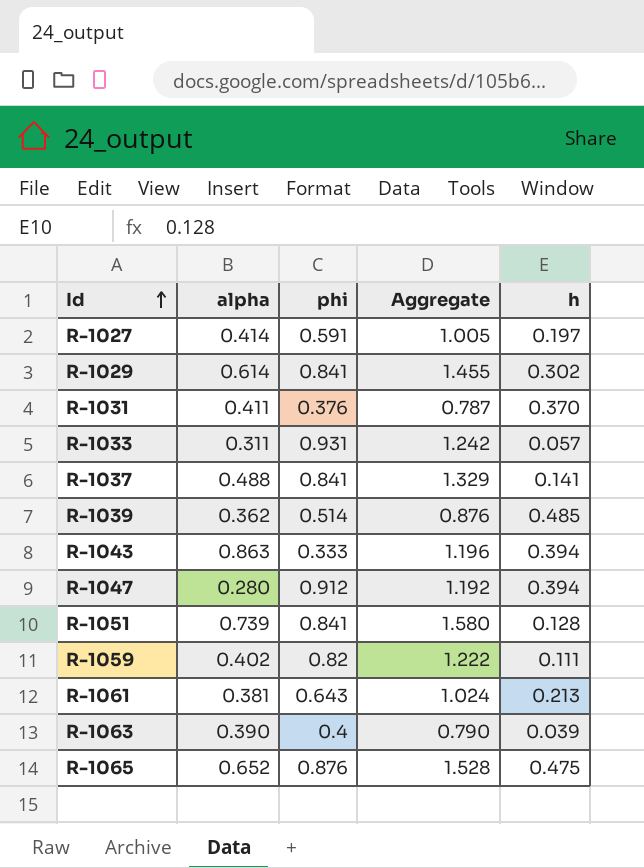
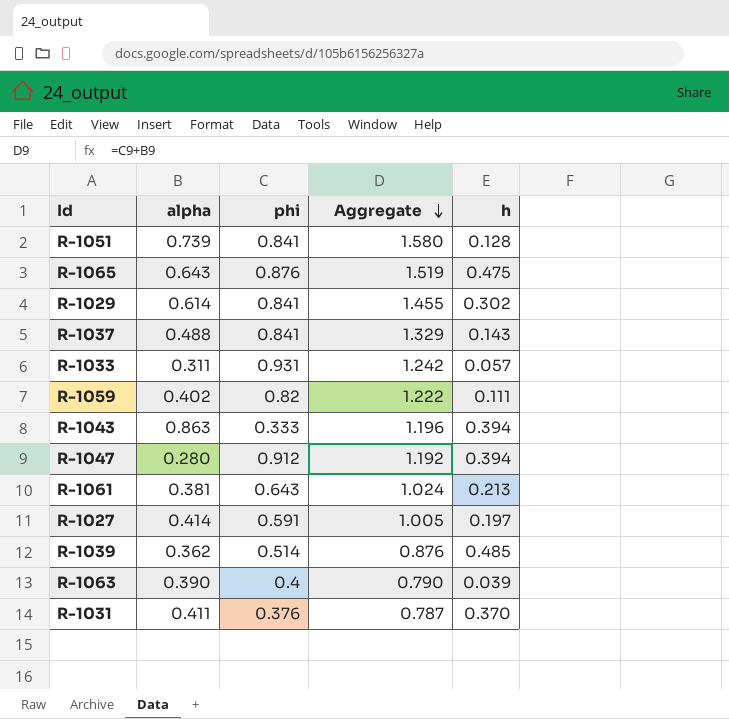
row order: Id ascending -> Aggregate descending
R-1065 | alpha: 0.652 -> 0.643
R-1065 | Aggregate: 1.528 -> 1.519
R-1037 | h: 0.141 -> 0.143

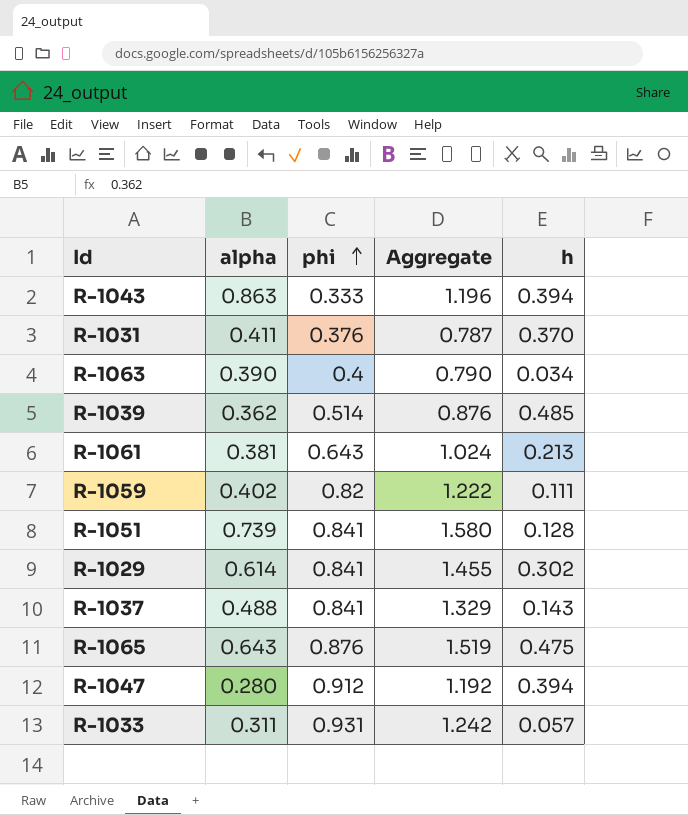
row order: Aggregate descending -> phi ascending
row R-1027: 0.414 | 0.591 | 1.005 | 0.197 -> none
R-1063 | h: 0.039 -> 0.034

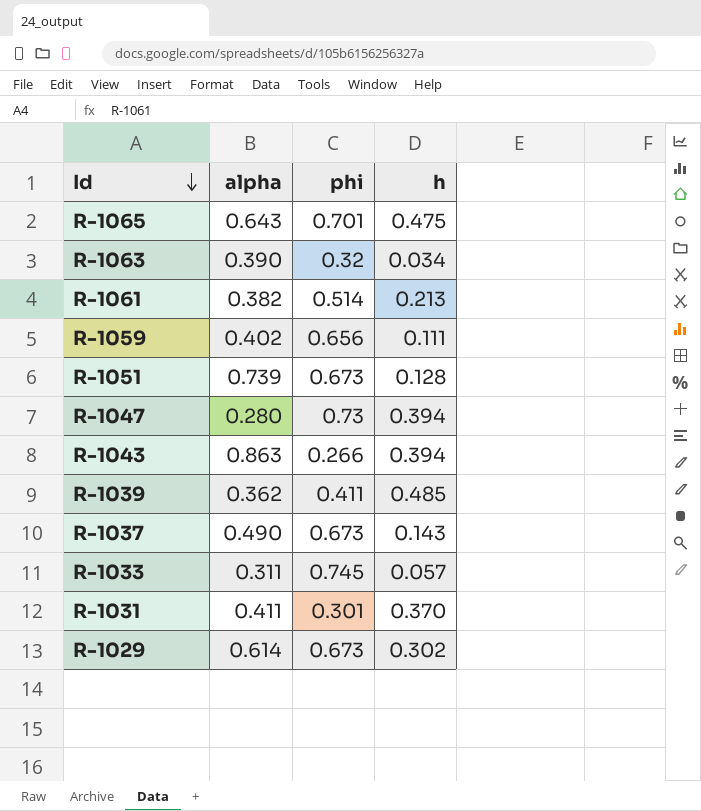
row order: phi ascending -> Id descending
column Aggregate | formula: [alpha] + [phi] -> none
R-1065 | phi: 0.876 -> 0.701
R-1063 | phi: 0.4 -> 0.32
R-1061 | alpha: 0.381 -> 0.382
R-1061 | phi: 0.643 -> 0.514
R-1059 | phi: 0.82 -> 0.656
R-1051 | phi: 0.841 -> 0.673
R-1047 | phi: 0.912 -> 0.73
R-1043 | phi: 0.333 -> 0.266
R-1039 | phi: 0.514 -> 0.411
R-1037 | alpha: 0.488 -> 0.490
R-1037 | phi: 0.841 -> 0.673
R-1033 | phi: 0.931 -> 0.745
R-1031 | phi: 0.376 -> 0.301
R-1029 | phi: 0.841 -> 0.673

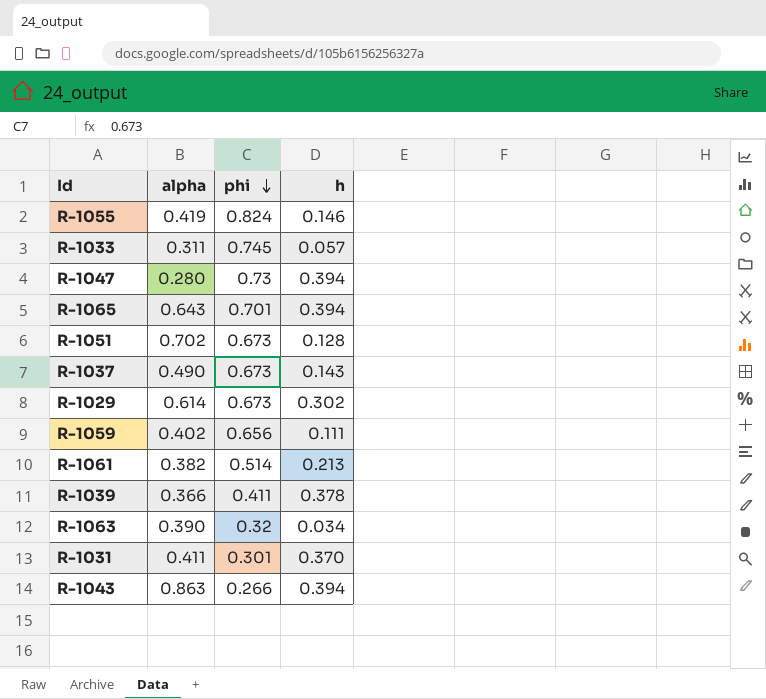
row order: Id descending -> phi descending
row R-1055: none -> 0.419 | 0.824 | 0.146
R-1065 | h: 0.475 -> 0.394
R-1051 | alpha: 0.739 -> 0.702
R-1039 | alpha: 0.362 -> 0.366
R-1039 | h: 0.485 -> 0.378

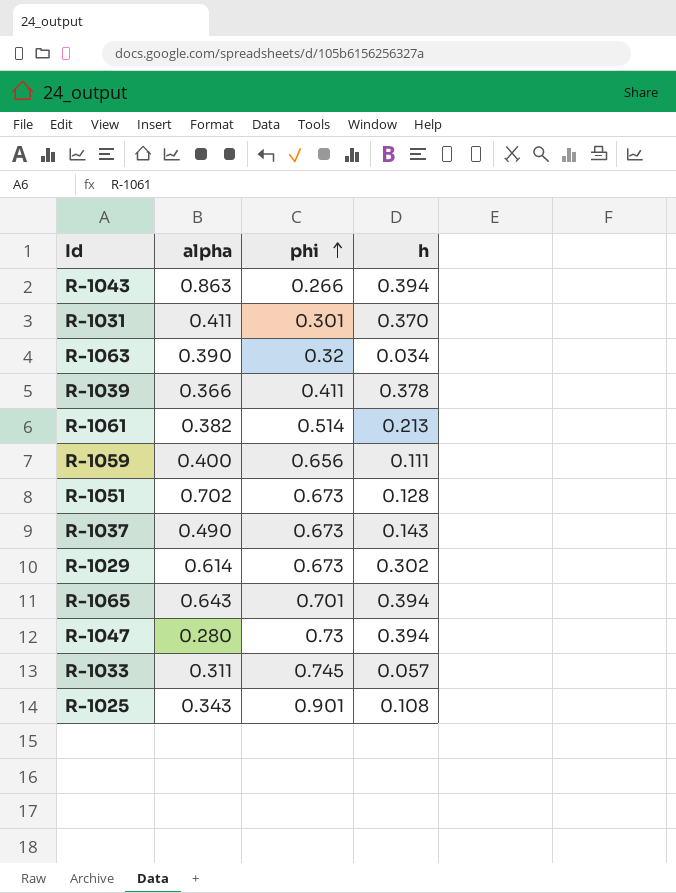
row order: phi descending -> phi ascending
row R-1055: 0.419 | 0.824 | 0.146 -> none
R-1059 | alpha: 0.402 -> 0.400
row R-1025: none -> 0.343 | 0.901 | 0.108

